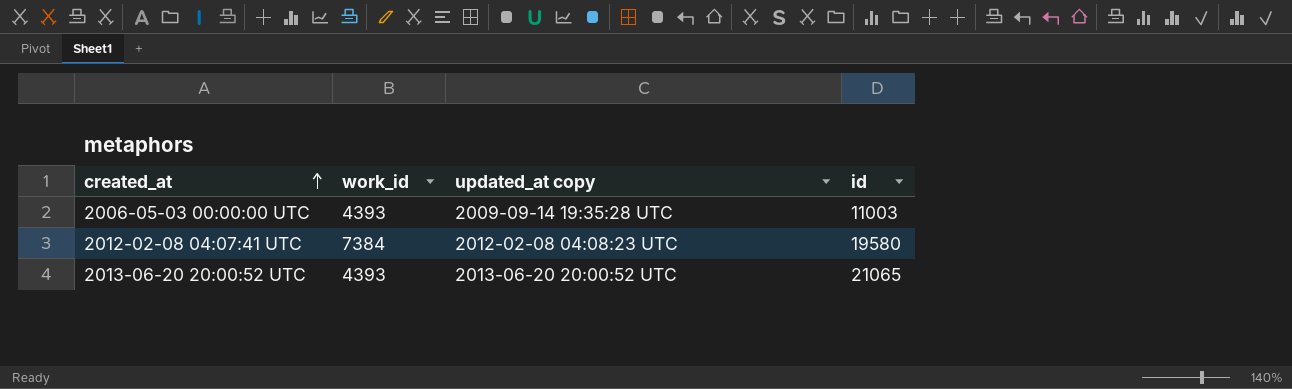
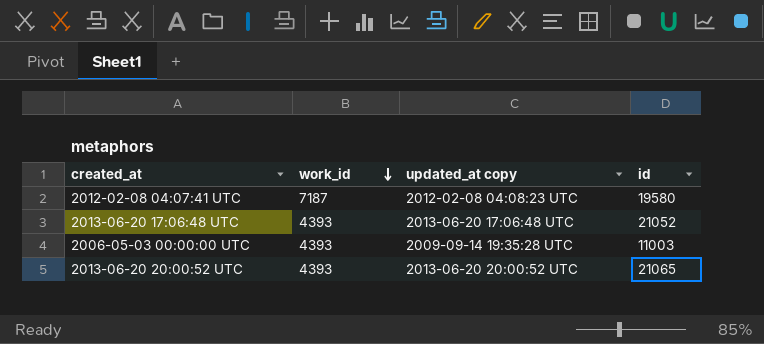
row order: created_at ascending -> work_id descending
2012-02-08 04:07:41 UTC | work_id: 7384 -> 7187
row 2013-06-20 17:06:48 UTC: none -> 4393 | 2013-06-20 17:06:48 UTC | 21052

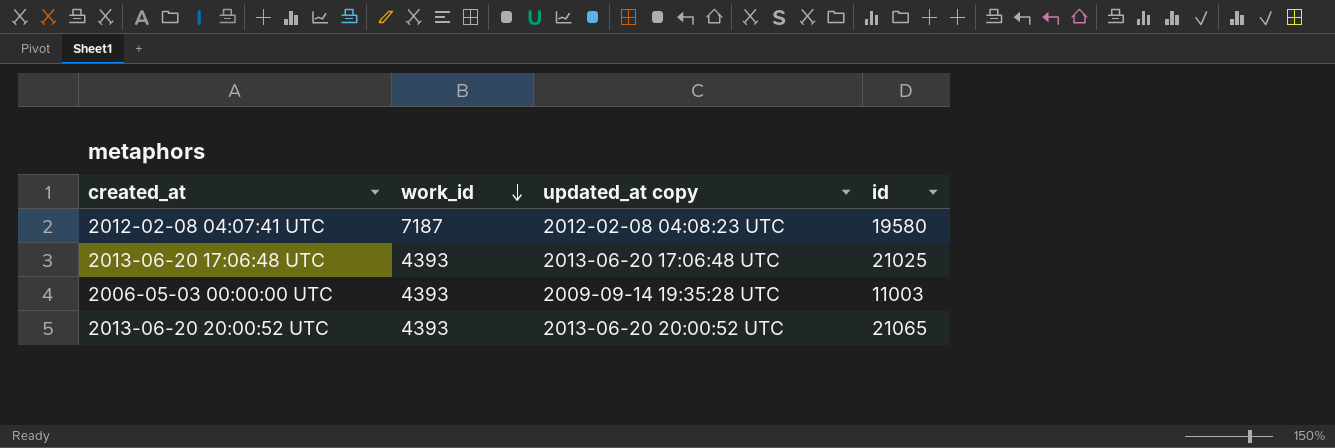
2013-06-20 17:06:48 UTC | id: 21052 -> 21025

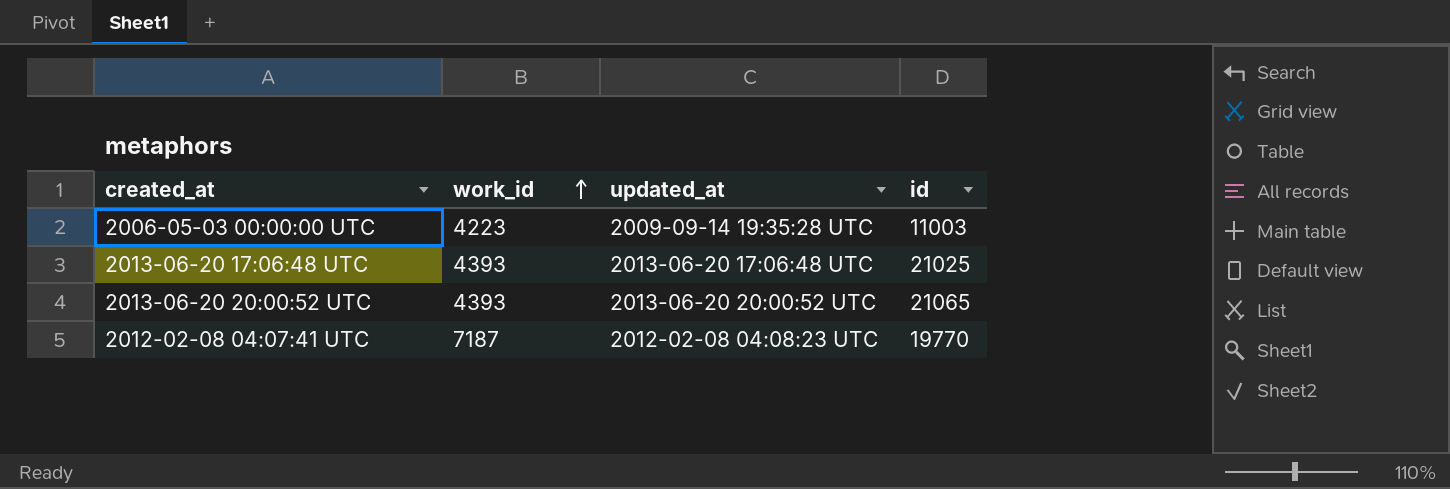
row order: work_id descending -> work_id ascending
column name: updated_at copy -> updated_at
2006-05-03 00:00:00 UTC | work_id: 4393 -> 4223
2012-02-08 04:07:41 UTC | id: 19580 -> 19770

